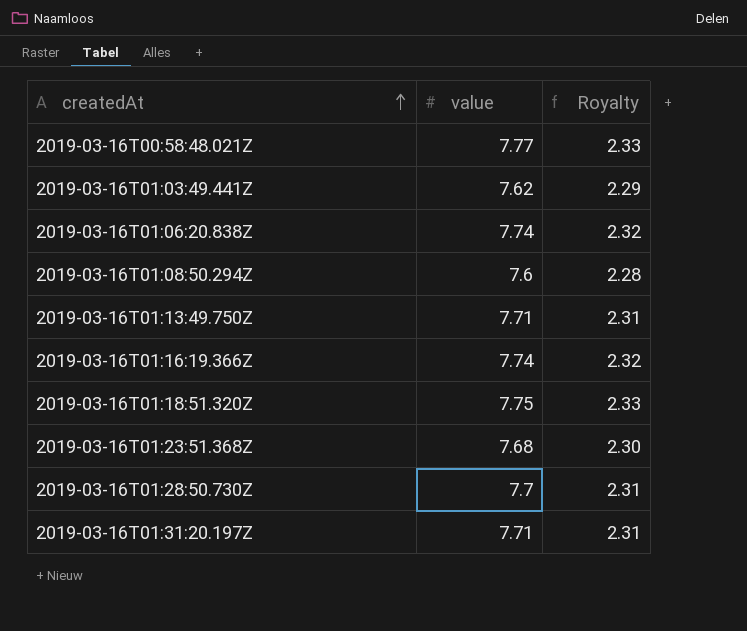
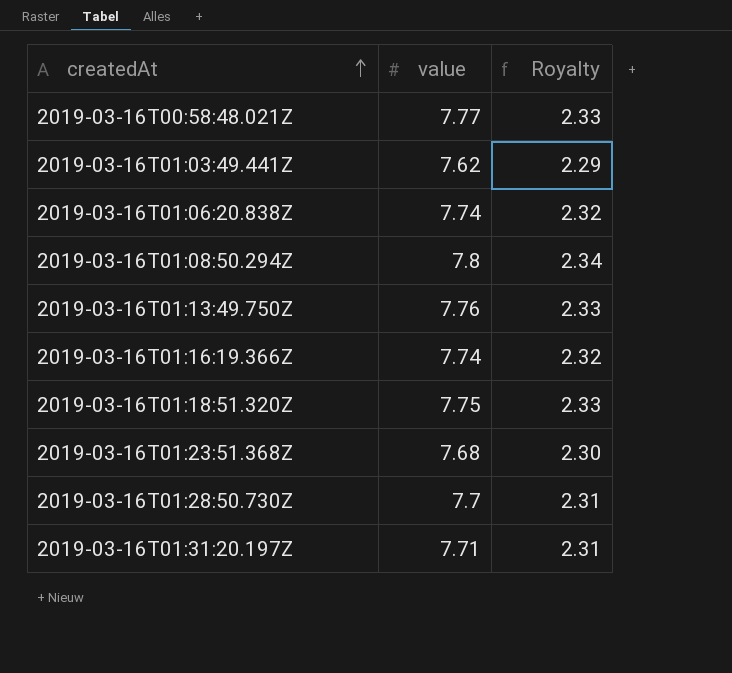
2019-03-16T01:08:50.294Z | value: 7.6 -> 7.8
2019-03-16T01:08:50.294Z | Royalty: 2.28 -> 2.34
2019-03-16T01:13:49.750Z | value: 7.71 -> 7.76
2019-03-16T01:13:49.750Z | Royalty: 2.31 -> 2.33

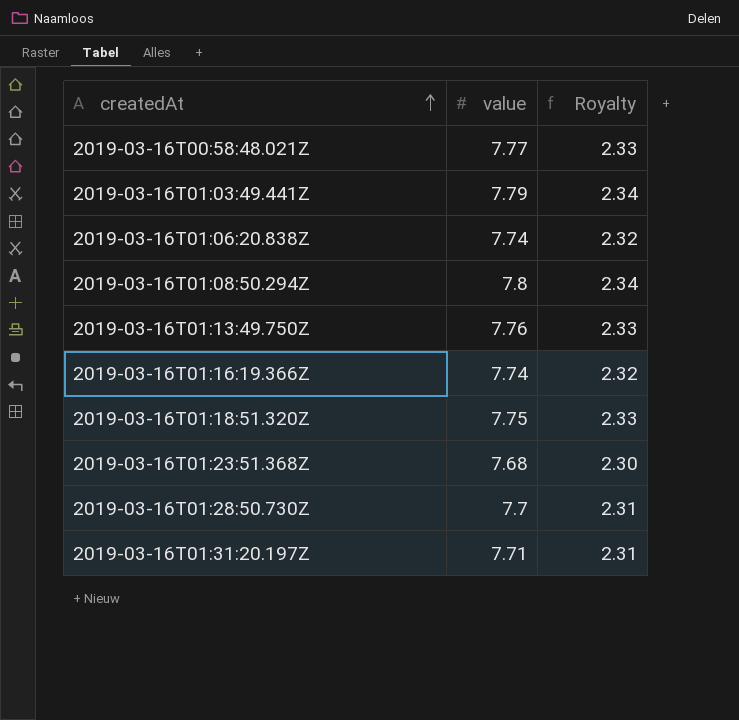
2019-03-16T01:03:49.441Z | value: 7.62 -> 7.79
2019-03-16T01:03:49.441Z | Royalty: 2.29 -> 2.34

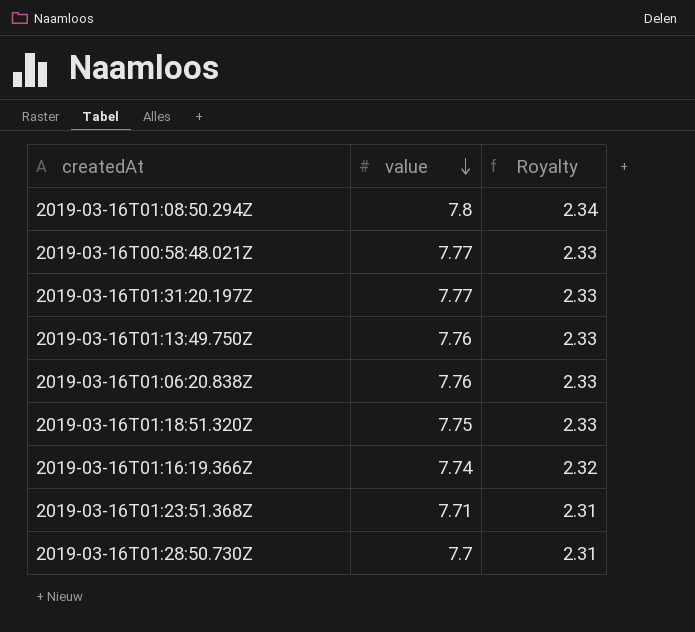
row order: createdAt ascending -> value descending
row 2019-03-16T01:03:49.441Z: 7.79 | 2.34 -> none
2019-03-16T01:31:20.197Z | value: 7.71 -> 7.77
2019-03-16T01:31:20.197Z | Royalty: 2.31 -> 2.33
2019-03-16T01:06:20.838Z | value: 7.74 -> 7.76
2019-03-16T01:06:20.838Z | Royalty: 2.32 -> 2.33
2019-03-16T01:23:51.368Z | value: 7.68 -> 7.71
2019-03-16T01:23:51.368Z | Royalty: 2.30 -> 2.31

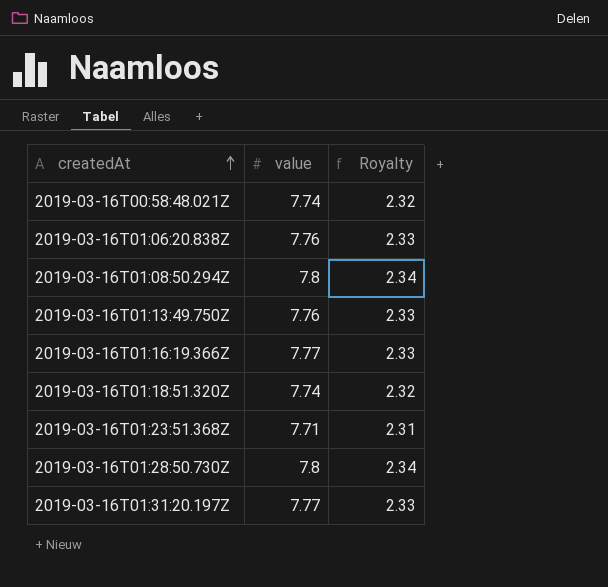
row order: value descending -> createdAt ascending
2019-03-16T00:58:48.021Z | value: 7.77 -> 7.74
2019-03-16T00:58:48.021Z | Royalty: 2.33 -> 2.32
2019-03-16T01:16:19.366Z | value: 7.74 -> 7.77
2019-03-16T01:16:19.366Z | Royalty: 2.32 -> 2.33
2019-03-16T01:18:51.320Z | value: 7.75 -> 7.74
2019-03-16T01:18:51.320Z | Royalty: 2.33 -> 2.32
2019-03-16T01:28:50.730Z | value: 7.7 -> 7.8
2019-03-16T01:28:50.730Z | Royalty: 2.31 -> 2.34

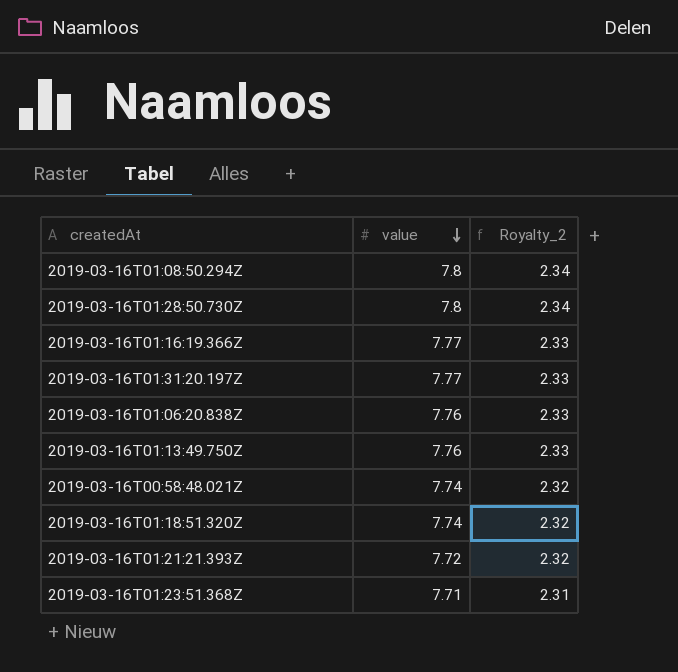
row order: createdAt ascending -> value descending
column name: Royalty -> Royalty_2
row 2019-03-16T01:21:21.393Z: none -> 7.72 | 2.32

